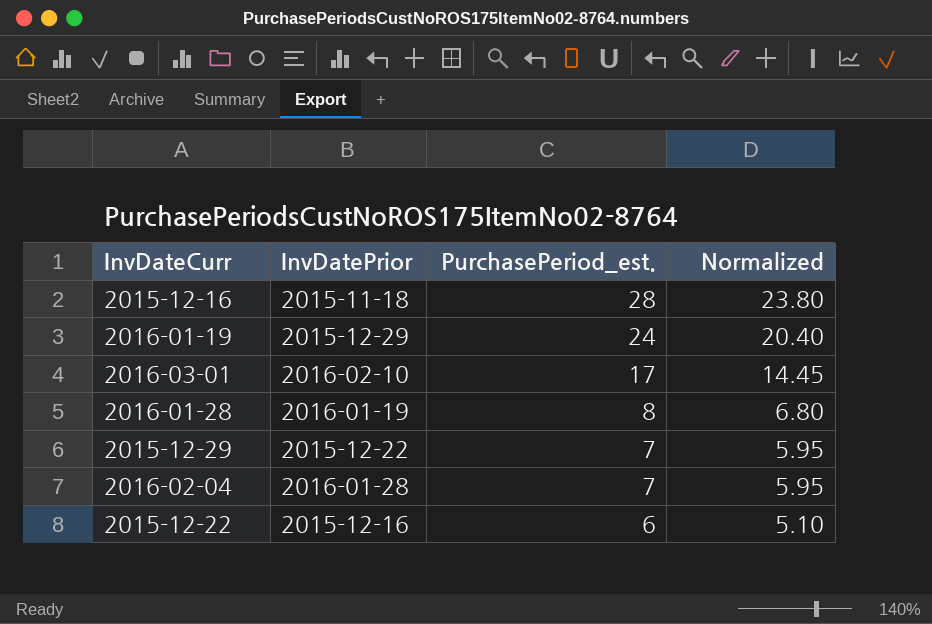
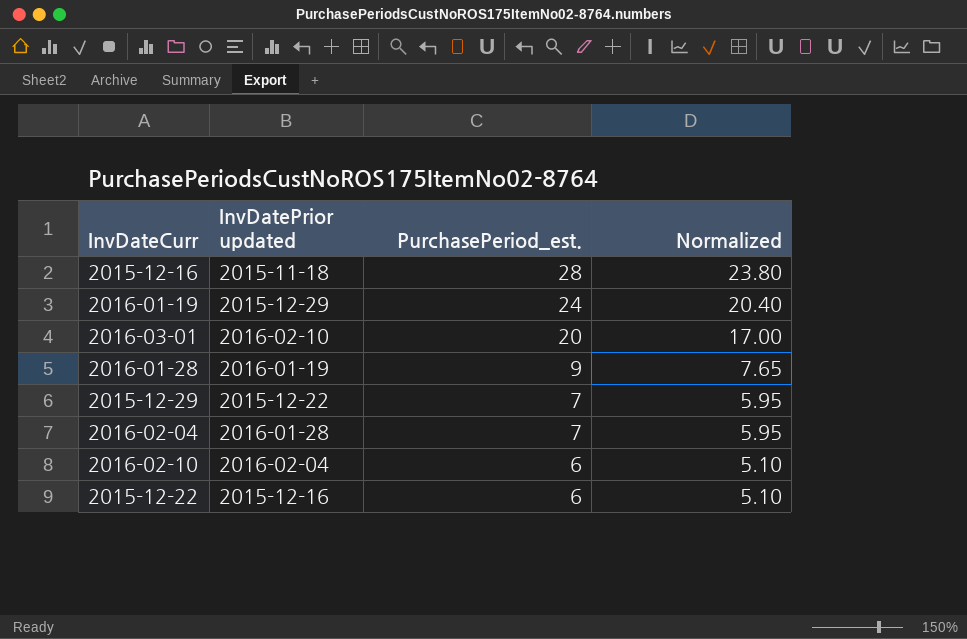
column name: InvDatePrior -> InvDatePrior updated
2016-03-01 | PurchasePeriod_est.: 17 -> 20
2016-03-01 | Normalized: 14.45 -> 17.00
2016-01-28 | PurchasePeriod_est.: 8 -> 9
2016-01-28 | Normalized: 6.80 -> 7.65
row 2016-02-10: none -> 2016-02-04 | 6 | 5.10

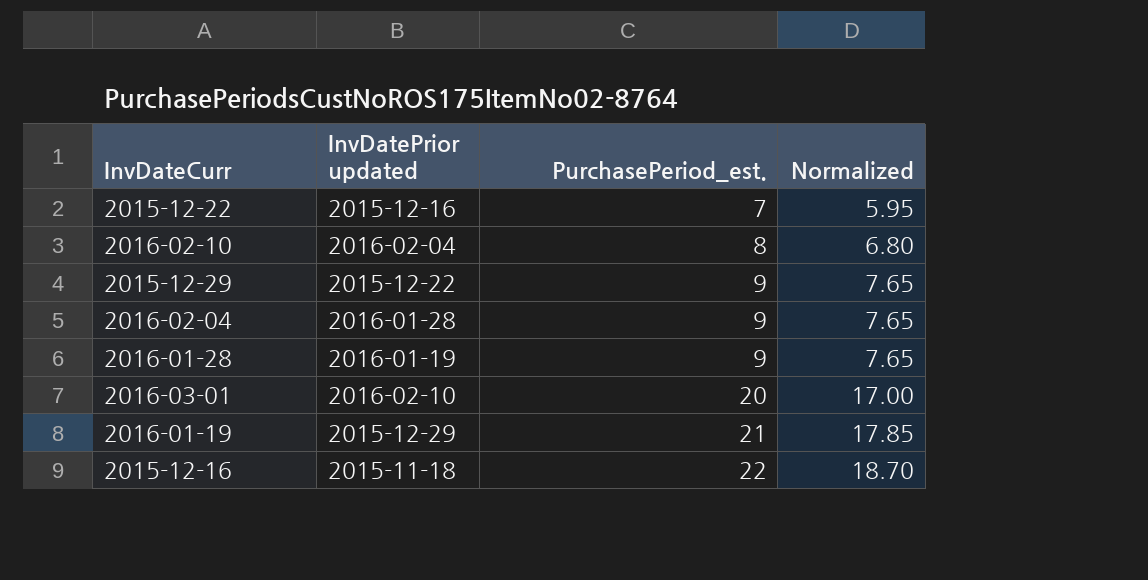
row order: PurchasePeriod_est. descending -> PurchasePeriod_est. ascending
2015-12-22 | PurchasePeriod_est.: 6 -> 7
2015-12-22 | Normalized: 5.10 -> 5.95
2016-02-10 | PurchasePeriod_est.: 6 -> 8
2016-02-10 | Normalized: 5.10 -> 6.80
2015-12-29 | PurchasePeriod_est.: 7 -> 9
2015-12-29 | Normalized: 5.95 -> 7.65
2016-02-04 | PurchasePeriod_est.: 7 -> 9
2016-02-04 | Normalized: 5.95 -> 7.65
2016-01-19 | PurchasePeriod_est.: 24 -> 21
2016-01-19 | Normalized: 20.40 -> 17.85
2015-12-16 | PurchasePeriod_est.: 28 -> 22
2015-12-16 | Normalized: 23.80 -> 18.70

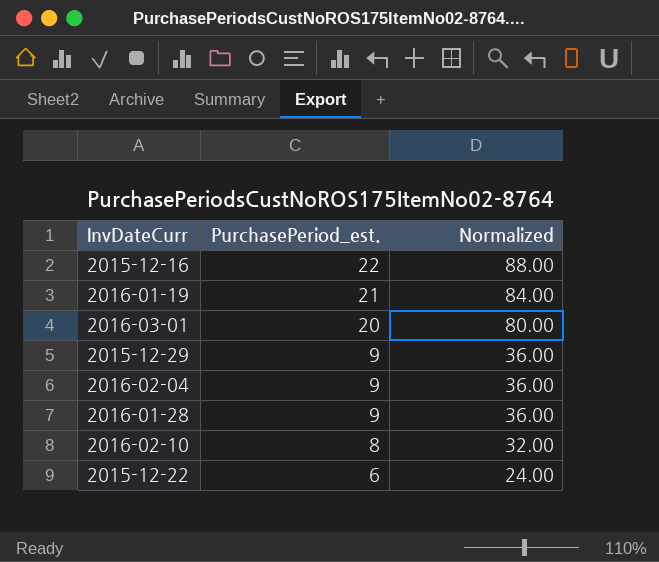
row order: PurchasePeriod_est. ascending -> PurchasePeriod_est. descending
column InvDatePrior updated | position: 2 -> none
column Normalized | formula: [PurchasePeriod_est.] * 0.85 -> [PurchasePeriod_est.] * 4
2015-12-22 | PurchasePeriod_est.: 7 -> 6

